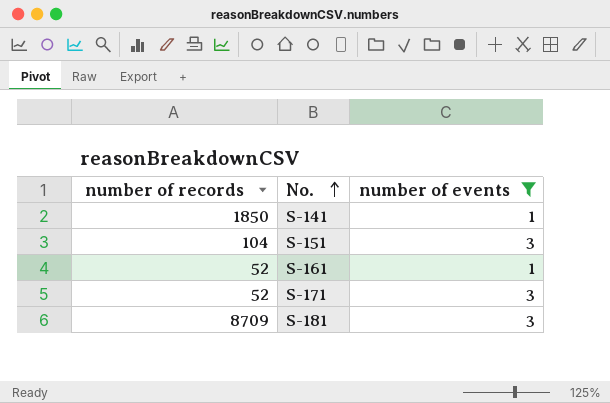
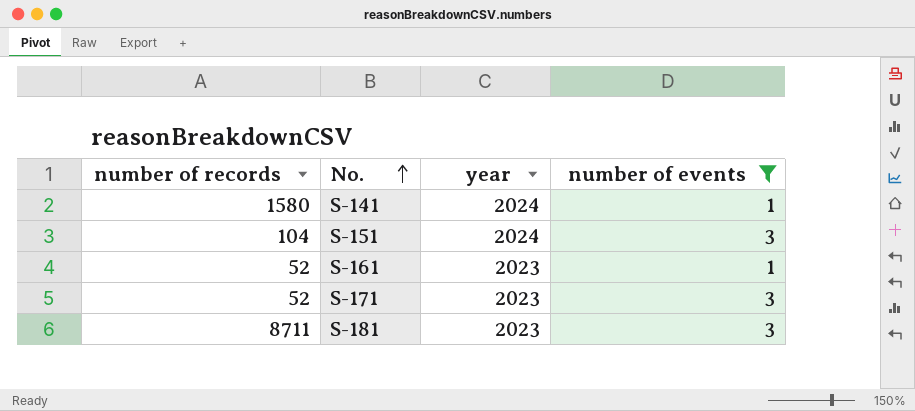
column year | position: none -> 3
S-141 | number of records: 1850 -> 1580
S-181 | number of records: 8709 -> 8711

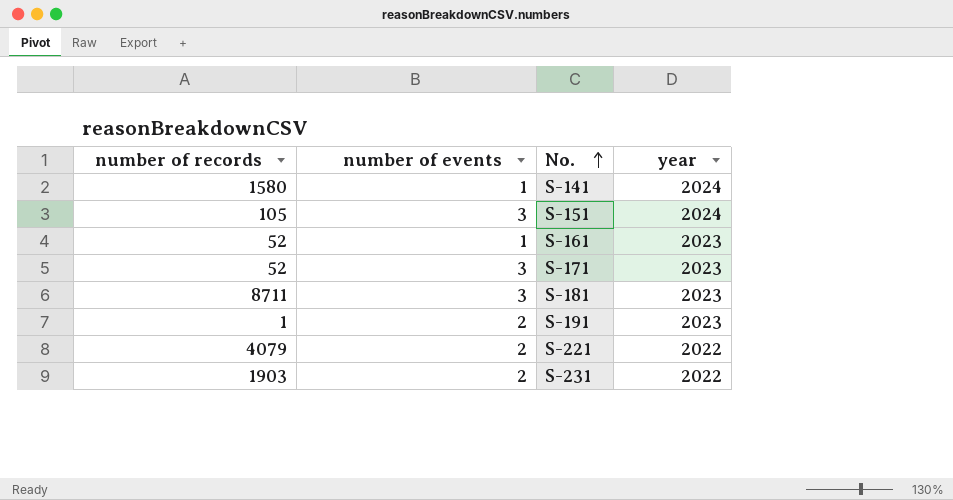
filter: number of events != 2 -> none
column number of events | position: 4 -> 2
S-151 | number of records: 104 -> 105

